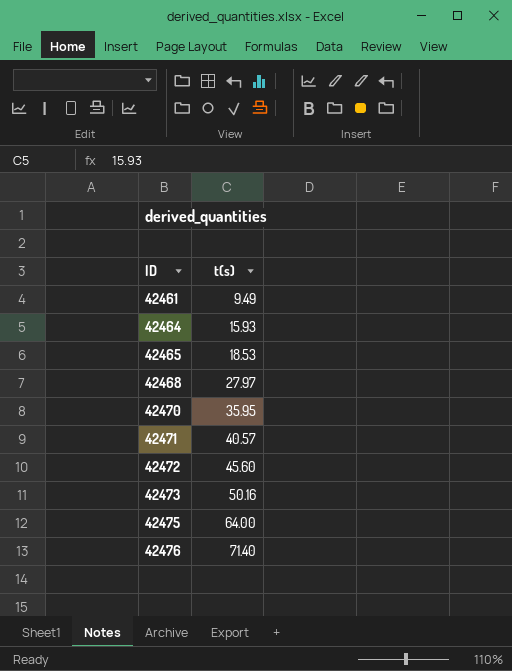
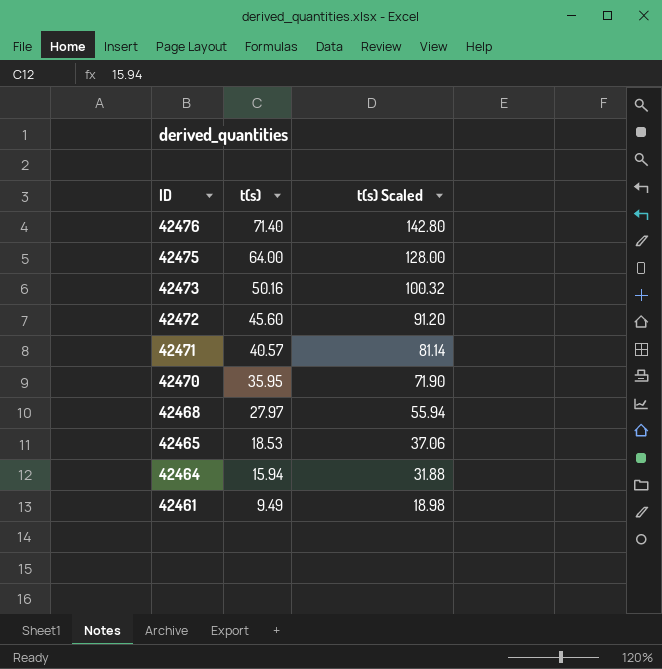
row order: ID ascending -> ID descending
column t(s) Scaled | formula: none -> [t(s)] * 2
42464 | t(s): 15.93 -> 15.94

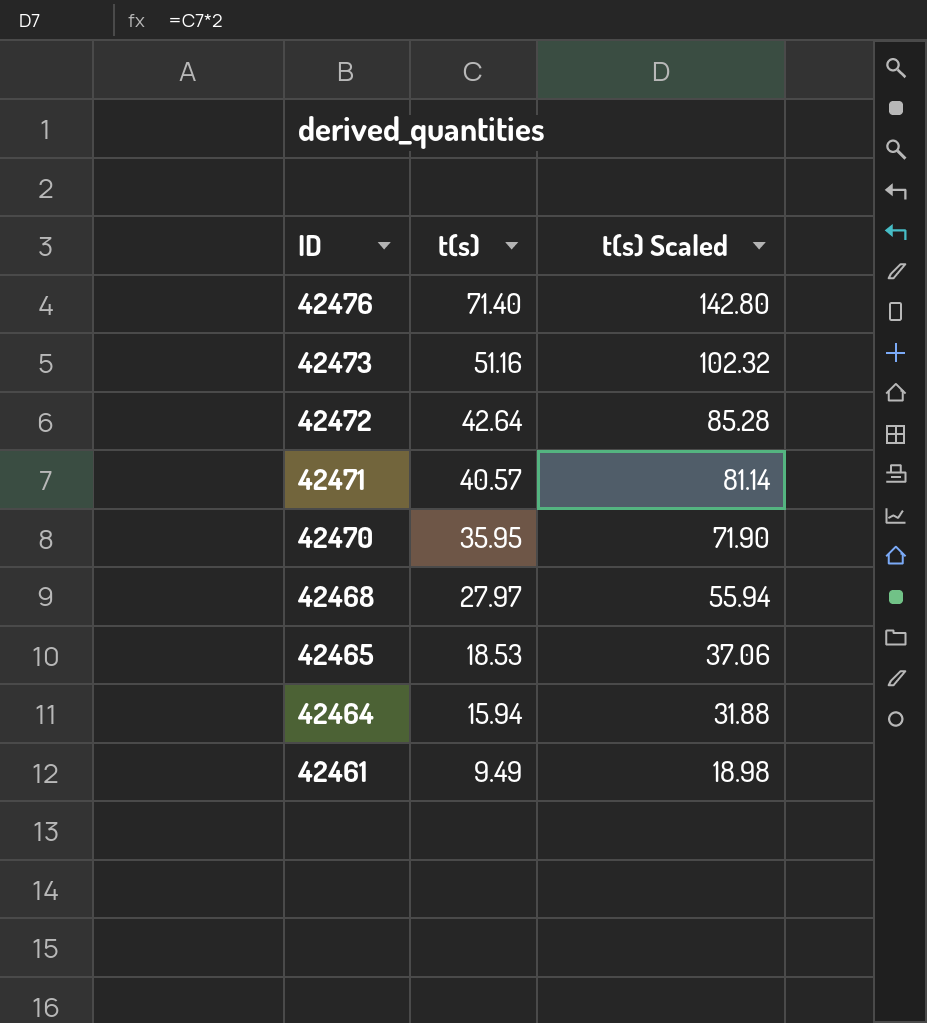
row 42475: 64.00 | 128.00 -> none
42473 | t(s): 50.16 -> 51.16
42473 | t(s) Scaled: 100.32 -> 102.32
42472 | t(s): 45.60 -> 42.64
42472 | t(s) Scaled: 91.20 -> 85.28

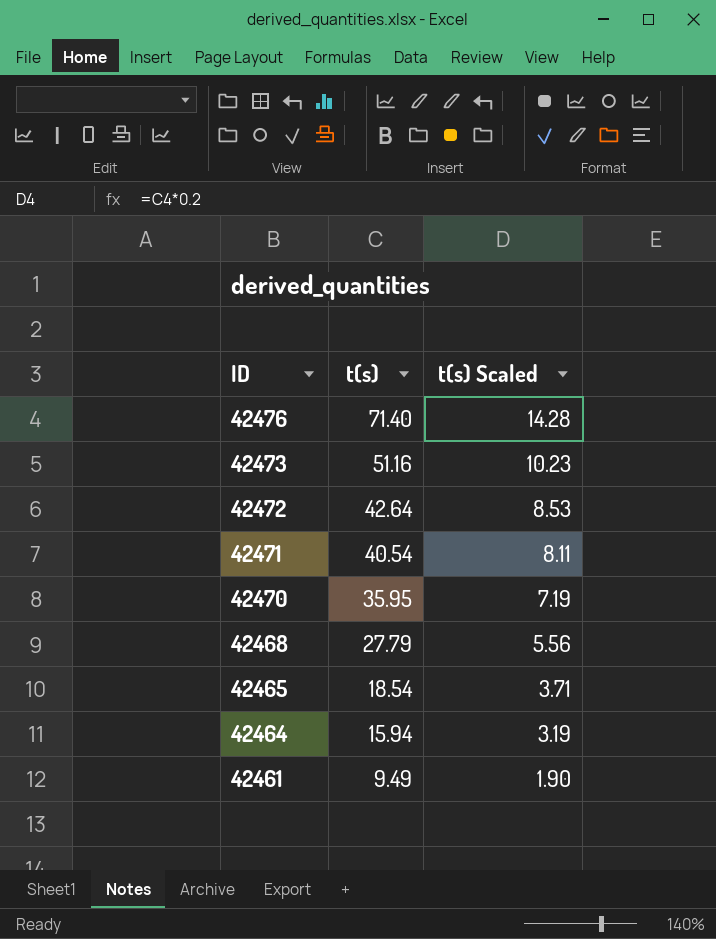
column t(s) Scaled | formula: [t(s)] * 2 -> [t(s)] * 0.2
42471 | t(s): 40.57 -> 40.54
42468 | t(s): 27.97 -> 27.79
42465 | t(s): 18.53 -> 18.54

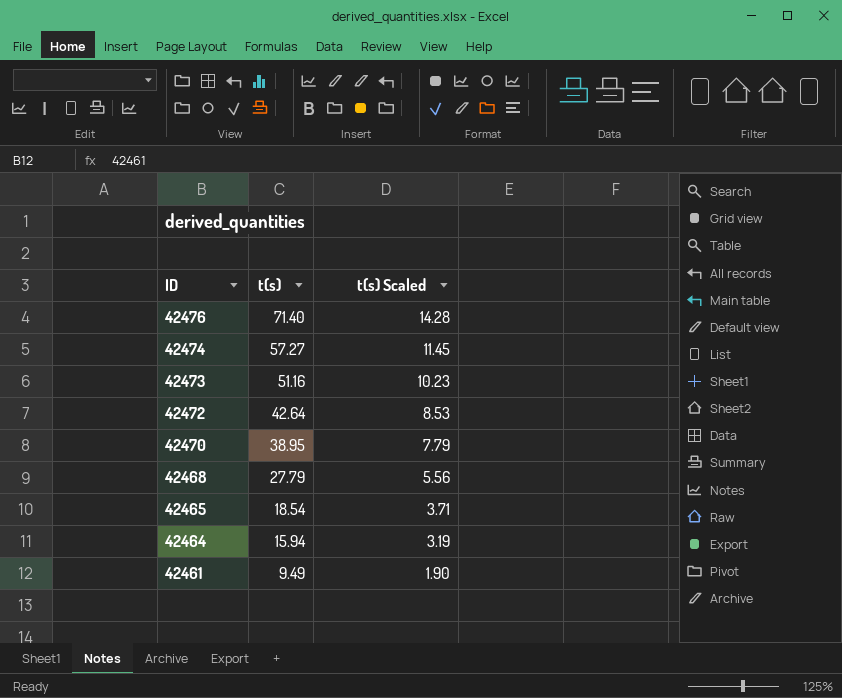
row 42471: 40.54 | 8.11 -> none
row 42474: none -> 57.27 | 11.45
42470 | t(s): 35.95 -> 38.95
42470 | t(s) Scaled: 7.19 -> 7.79

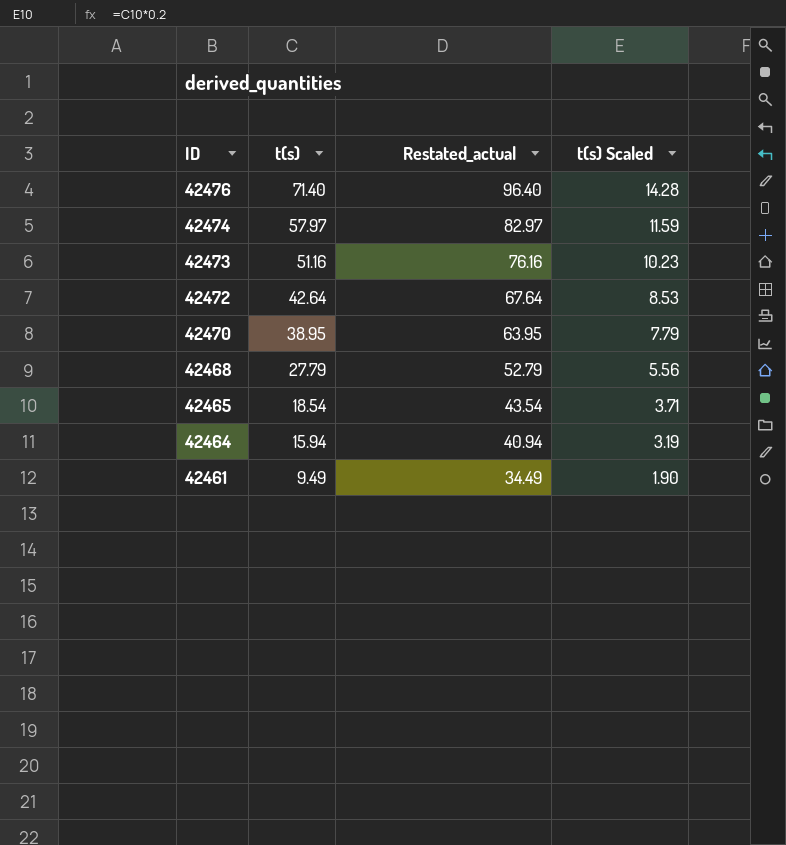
column Restated_actual | formula: none -> [t(s)] + 25
42474 | t(s): 57.27 -> 57.97
42474 | t(s) Scaled: 11.45 -> 11.59

